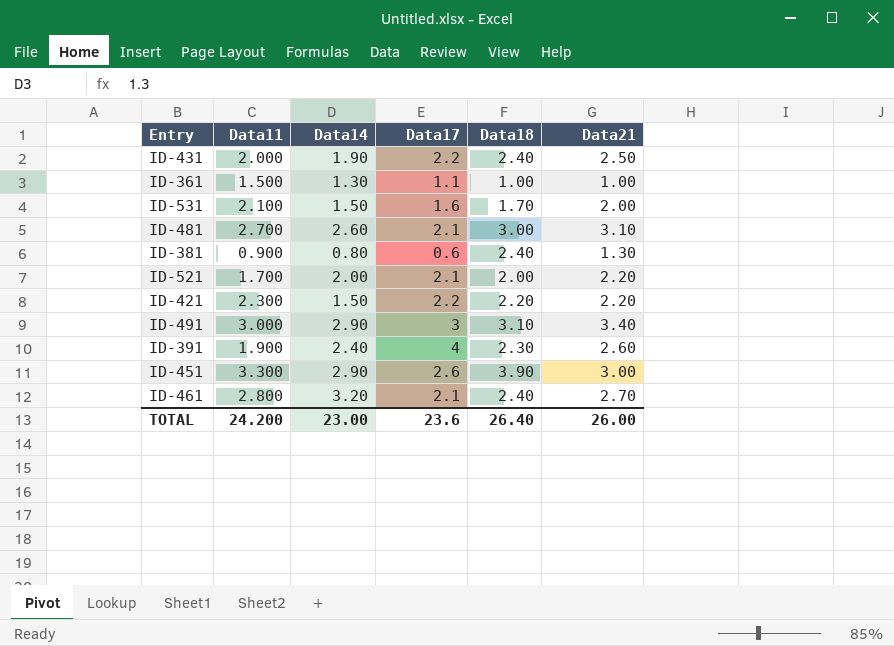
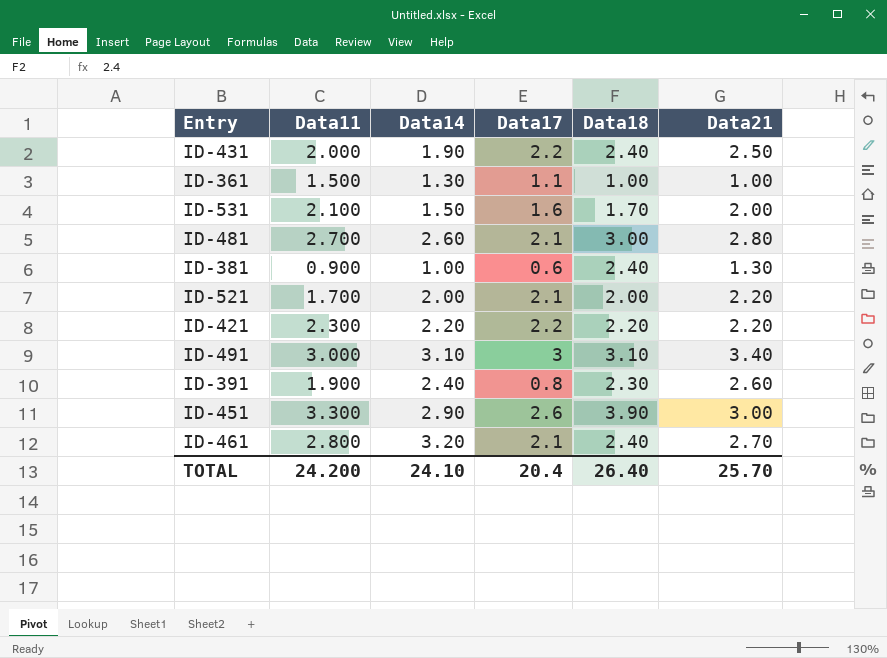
ID-481 | Data21: 3.10 -> 2.80
ID-381 | Data14: 0.80 -> 1.00
ID-421 | Data14: 1.50 -> 2.20
ID-491 | Data14: 2.90 -> 3.10
ID-391 | Data17: 4 -> 0.8
TOTAL | Data14: 23.00 -> 24.10
TOTAL | Data17: 23.6 -> 20.4
TOTAL | Data21: 26.00 -> 25.70

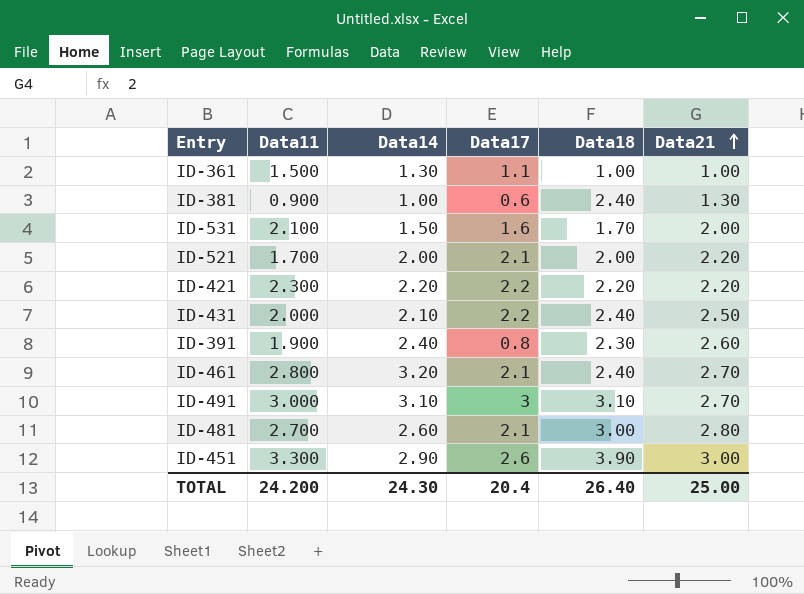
row order: none -> Data21 ascending
ID-431 | Data14: 1.90 -> 2.10
ID-491 | Data21: 3.40 -> 2.70
TOTAL | Data14: 24.10 -> 24.30
TOTAL | Data21: 25.70 -> 25.00

